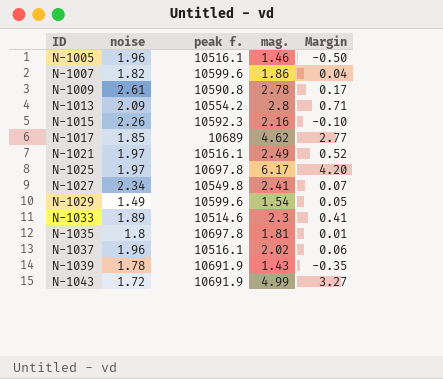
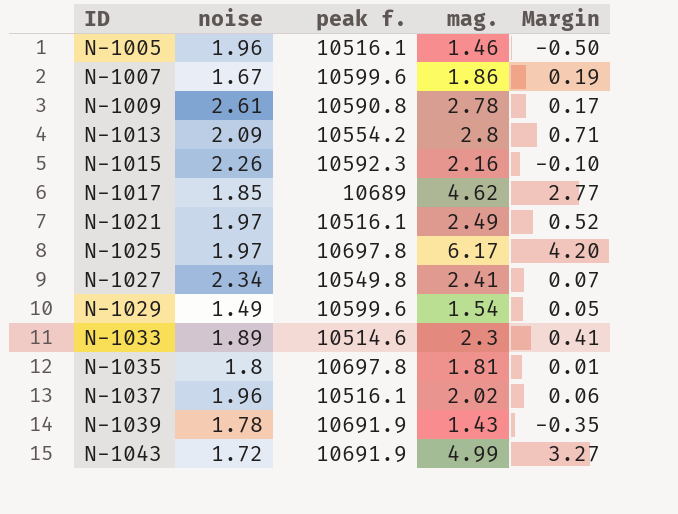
N-1007 | noise: 1.82 -> 1.67
N-1007 | Margin: 0.04 -> 0.19

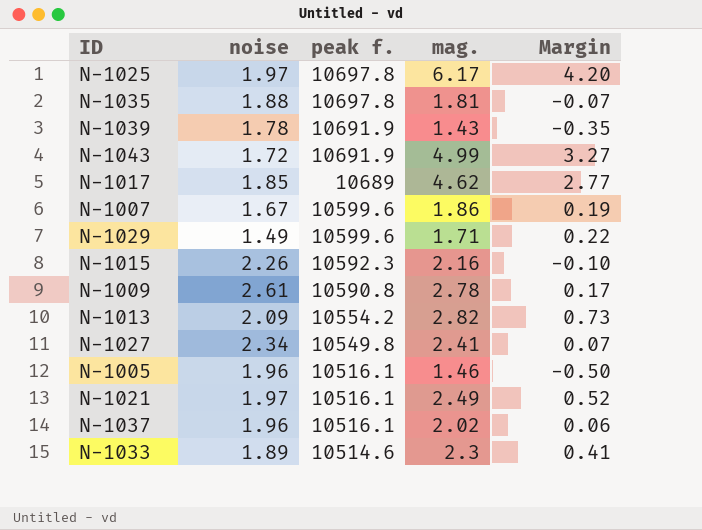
row order: ID ascending -> peak f. descending
N-1035 | noise: 1.8 -> 1.88
N-1035 | Margin: 0.01 -> -0.07
N-1029 | mag.: 1.54 -> 1.71
N-1029 | Margin: 0.05 -> 0.22
N-1013 | mag.: 2.8 -> 2.82
N-1013 | Margin: 0.71 -> 0.73

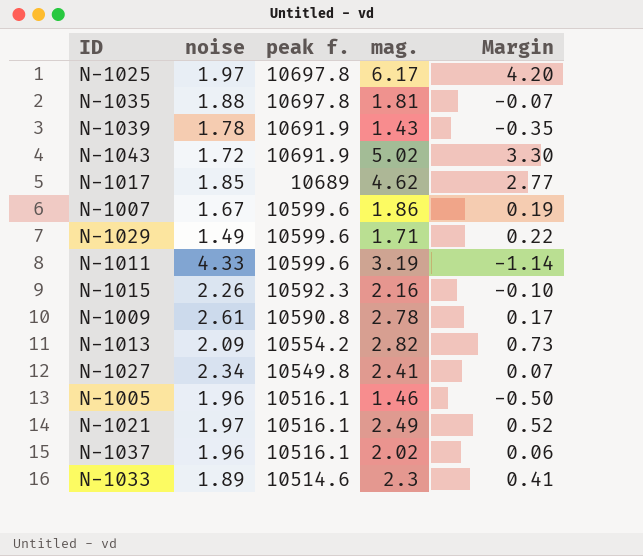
N-1043 | mag.: 4.99 -> 5.02
N-1043 | Margin: 3.27 -> 3.30
row N-1011: none -> 4.33 | 10599.6 | 3.19 | -1.14

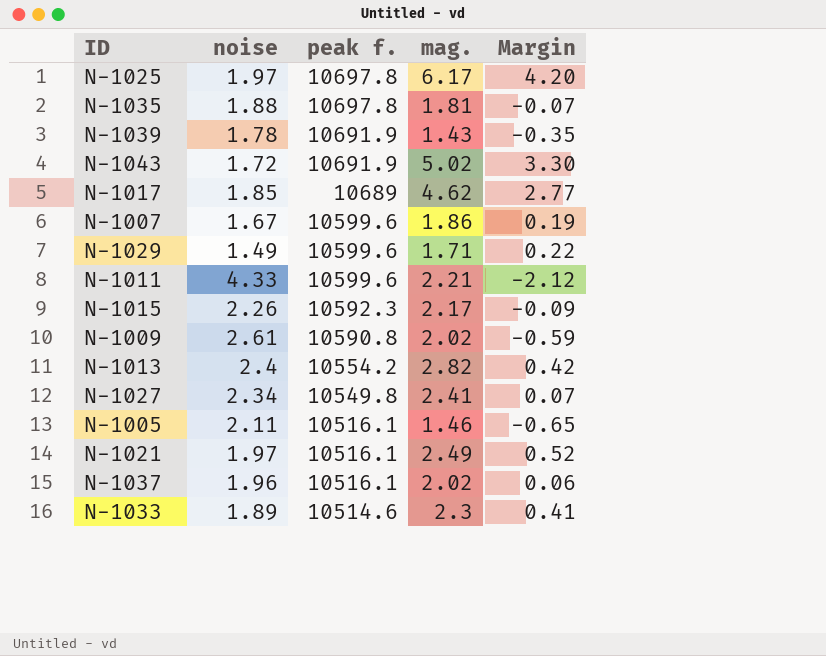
N-1011 | mag.: 3.19 -> 2.21
N-1011 | Margin: -1.14 -> -2.12
N-1015 | mag.: 2.16 -> 2.17
N-1015 | Margin: -0.10 -> -0.09
N-1009 | mag.: 2.78 -> 2.02
N-1009 | Margin: 0.17 -> -0.59
N-1013 | noise: 2.09 -> 2.4
N-1013 | Margin: 0.73 -> 0.42
N-1005 | noise: 1.96 -> 2.11
N-1005 | Margin: -0.50 -> -0.65

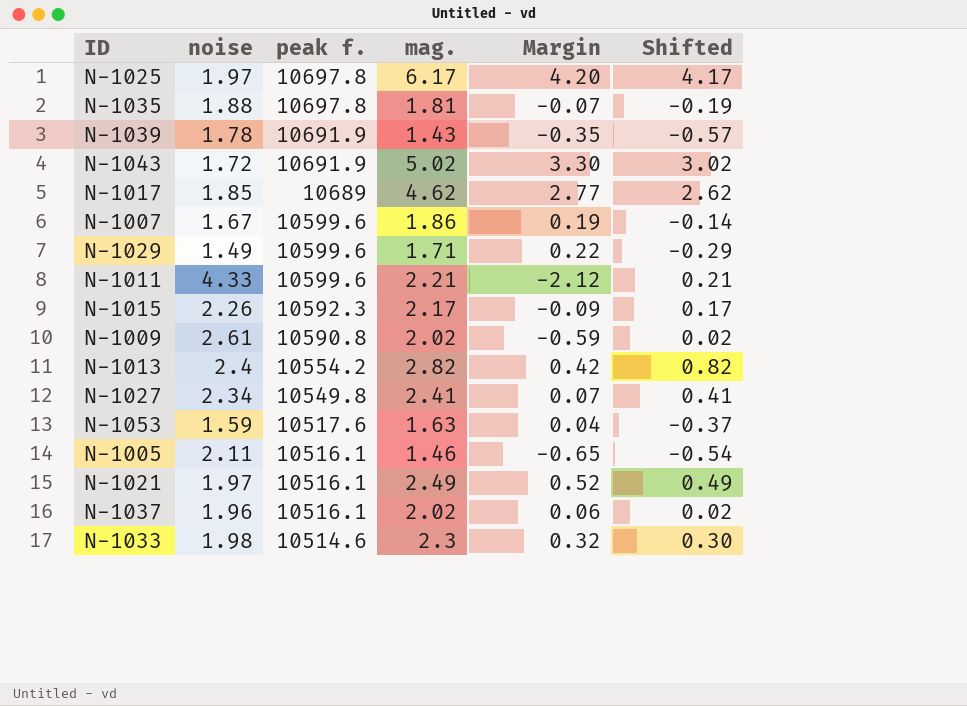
column Shifted | formula: none -> [mag.] - 2
row N-1053: none -> 1.59 | 10517.6 | 1.63 | 0.04 | -0.37
N-1033 | noise: 1.89 -> 1.98
N-1033 | Margin: 0.41 -> 0.32

